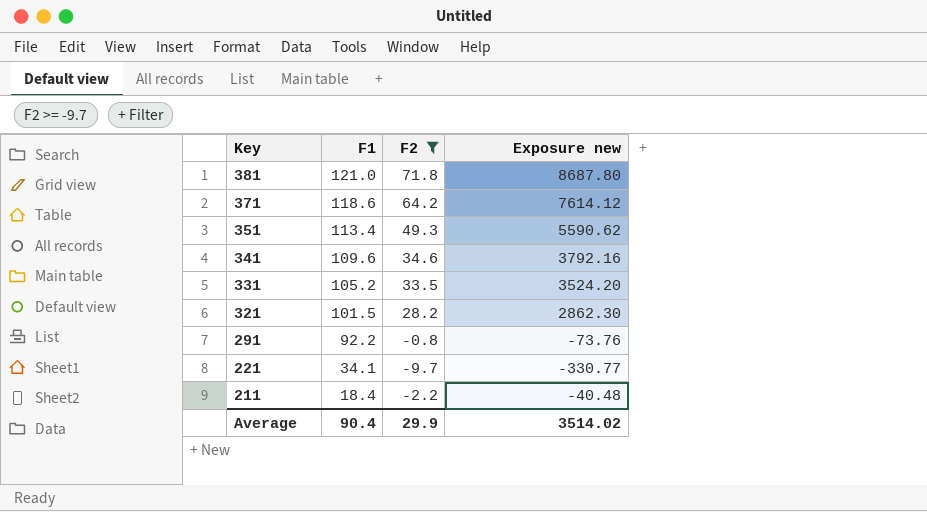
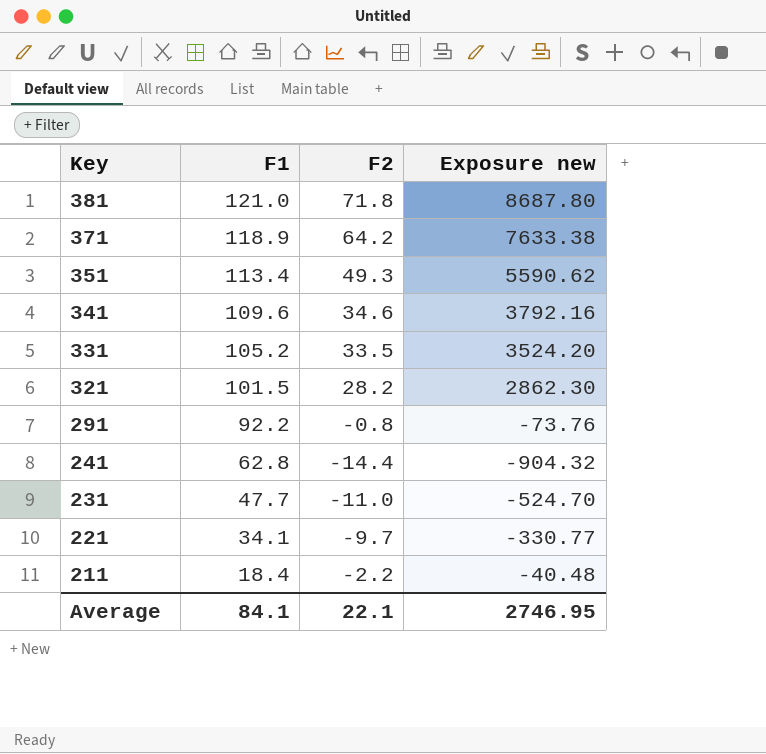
filter: F2 >= -9.7 -> none
371 | F1: 118.6 -> 118.9
371 | Exposure new: 7614.12 -> 7633.38
Average | F1: 90.4 -> 84.1
Average | F2: 29.9 -> 22.1
Average | Exposure new: 3514.02 -> 2746.95

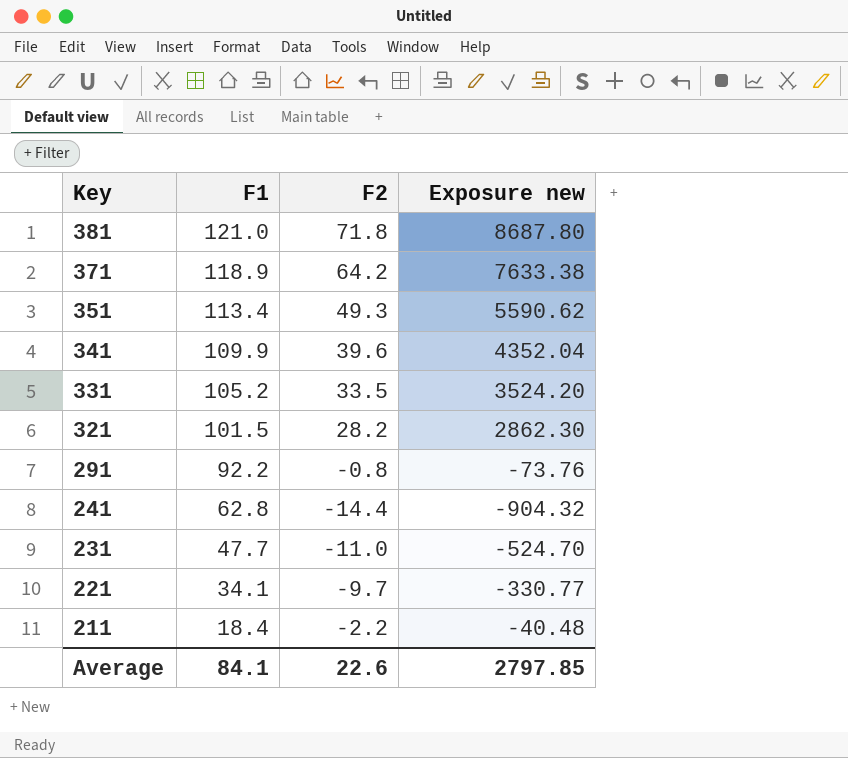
341 | F1: 109.6 -> 109.9
341 | F2: 34.6 -> 39.6
341 | Exposure new: 3792.16 -> 4352.04
Average | F2: 22.1 -> 22.6
Average | Exposure new: 2746.95 -> 2797.85

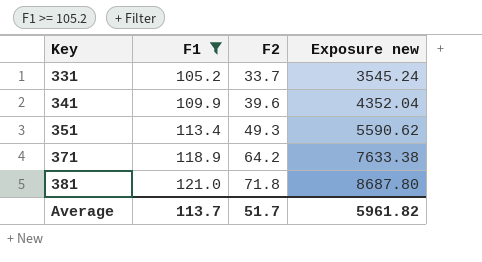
filter: none -> F1 >= 105.2
row order: Key descending -> Key ascending
331 | F2: 33.5 -> 33.7
331 | Exposure new: 3524.20 -> 3545.24
Average | F1: 84.1 -> 113.7
Average | F2: 22.6 -> 51.7
Average | Exposure new: 2797.85 -> 5961.82

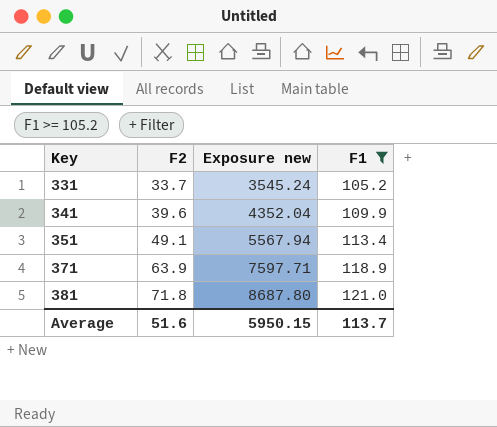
column F1 | position: 2 -> 4
351 | F2: 49.3 -> 49.1
351 | Exposure new: 5590.62 -> 5567.94
371 | F2: 64.2 -> 63.9
371 | Exposure new: 7633.38 -> 7597.71
Average | F2: 51.7 -> 51.6
Average | Exposure new: 5961.82 -> 5950.15

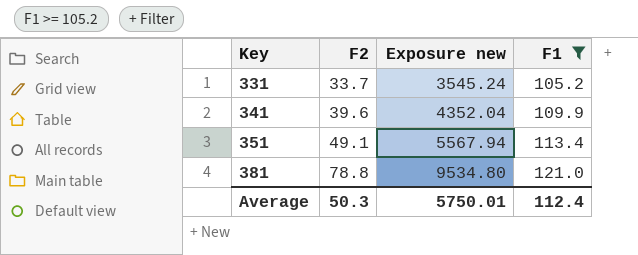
row 371: 63.9 | 7597.71 | 118.9 -> none
381 | F2: 71.8 -> 78.8
381 | Exposure new: 8687.80 -> 9534.80
Average | F2: 51.6 -> 50.3
Average | Exposure new: 5950.15 -> 5750.01
Average | F1: 113.7 -> 112.4

